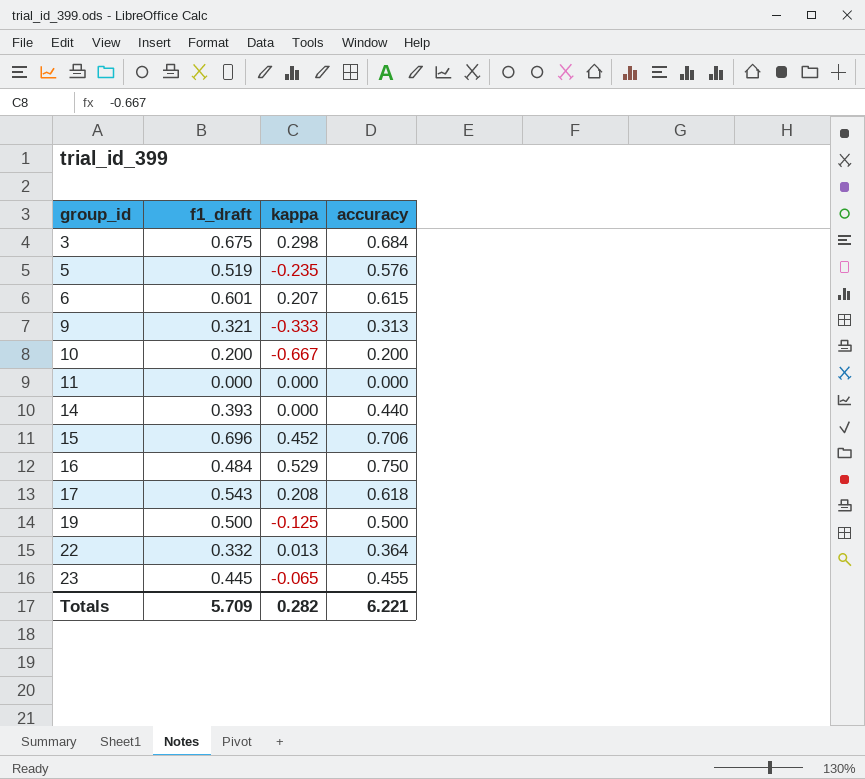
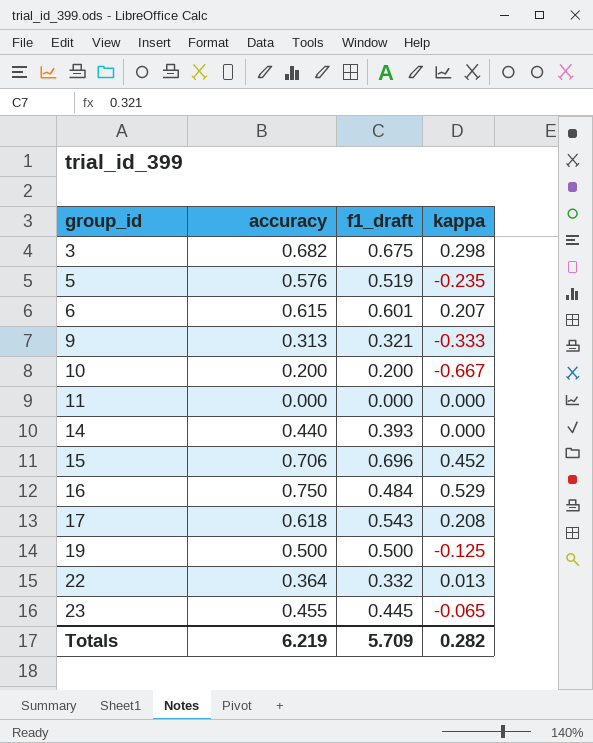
column accuracy | position: 4 -> 2
3 | accuracy: 0.684 -> 0.682
Totals | accuracy: 6.221 -> 6.219

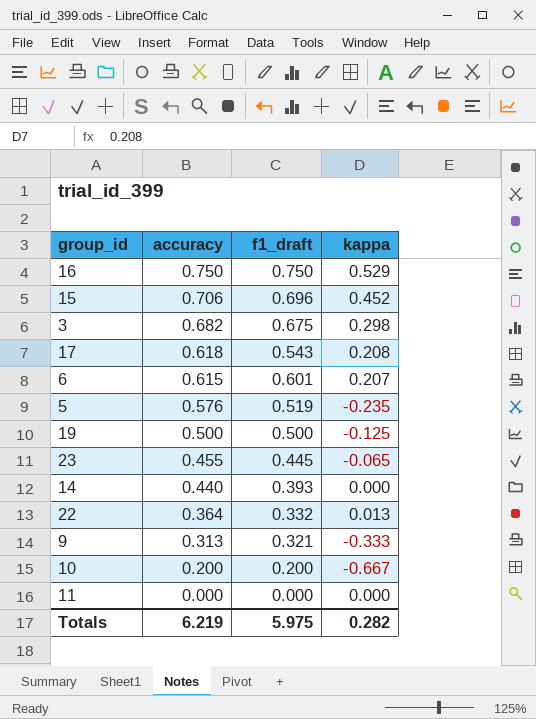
row order: group_id ascending -> accuracy descending
16 | f1_draft: 0.484 -> 0.750
Totals | f1_draft: 5.709 -> 5.975

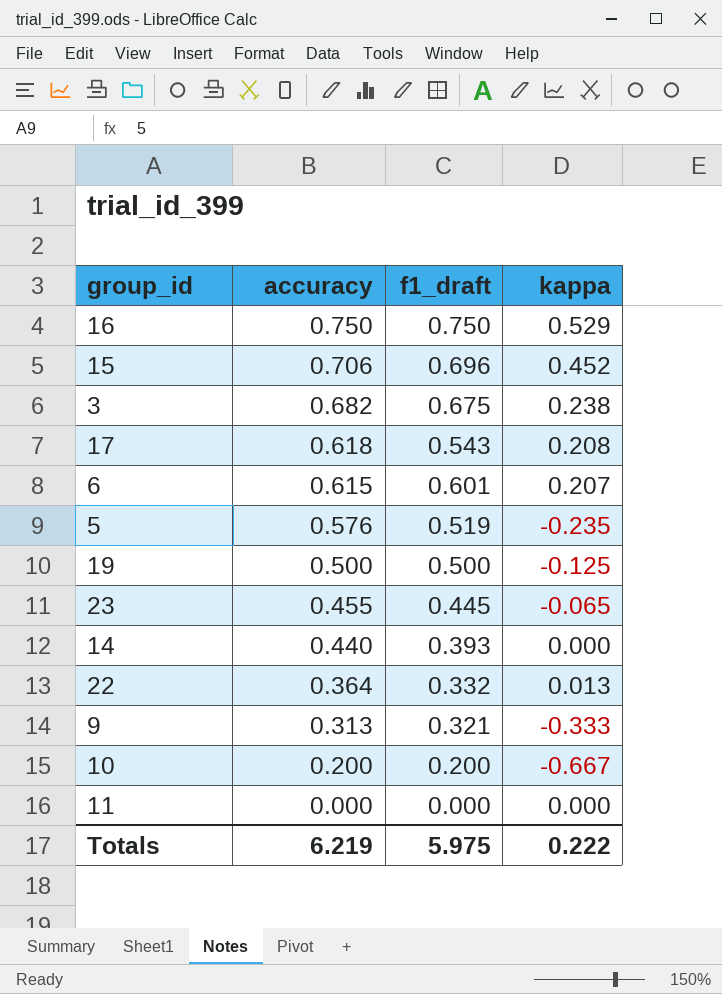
3 | kappa: 0.298 -> 0.238
Totals | kappa: 0.282 -> 0.222

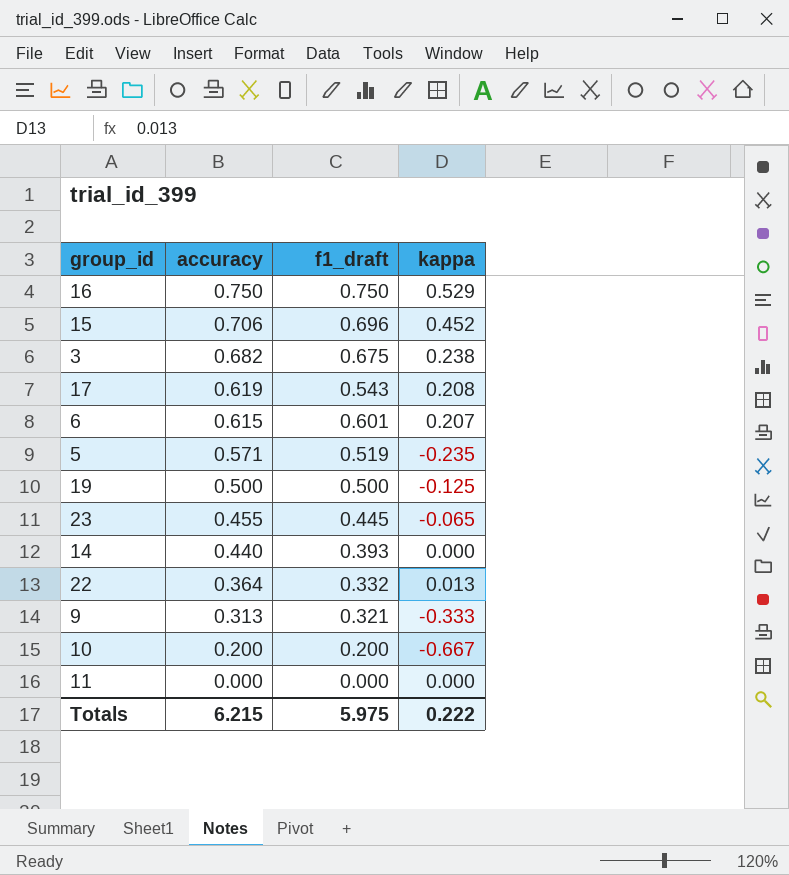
17 | accuracy: 0.618 -> 0.619
5 | accuracy: 0.576 -> 0.571
Totals | accuracy: 6.219 -> 6.215

